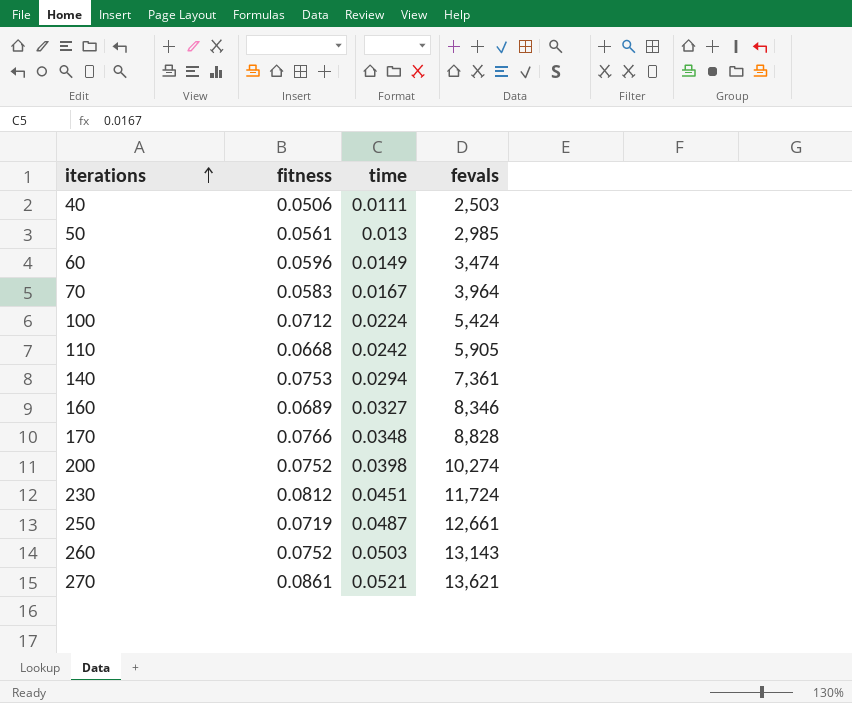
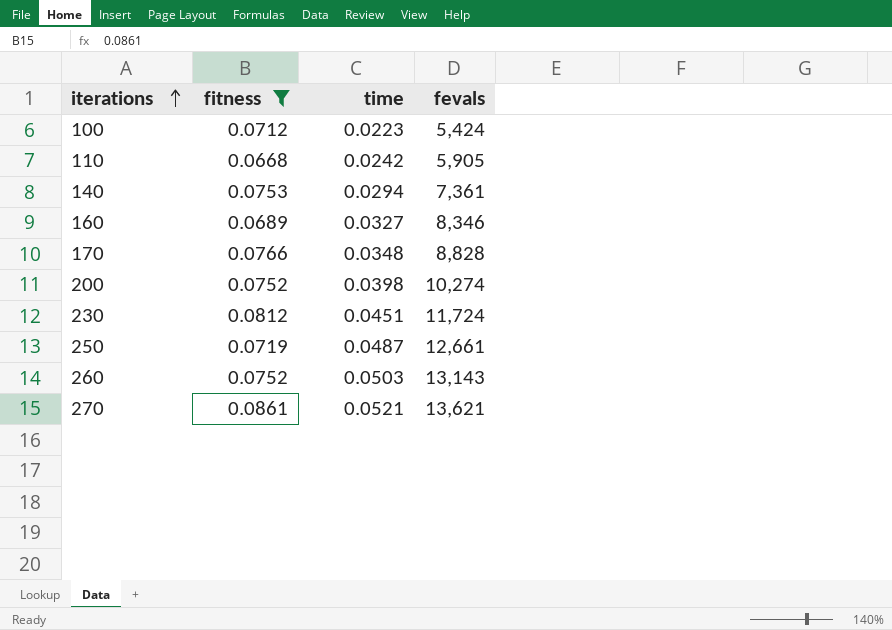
filter: none -> fitness >= 0.0668
100 | time: 0.0224 -> 0.0223

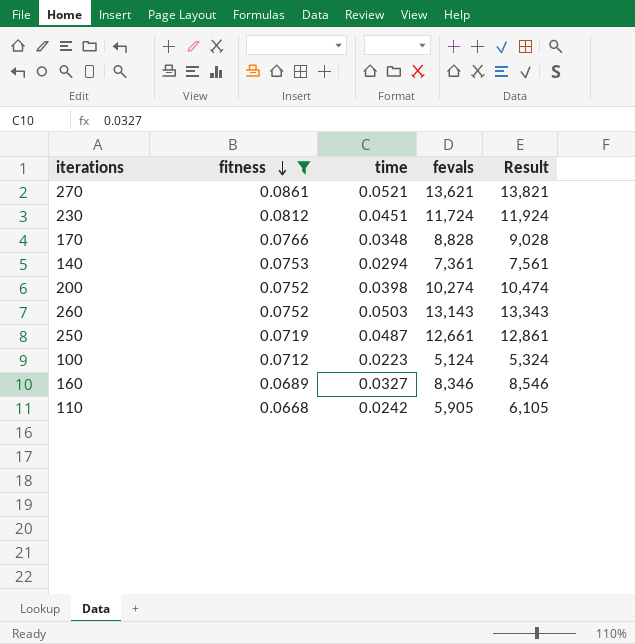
row order: iterations ascending -> fitness descending
column Result | formula: none -> [fevals] + 200
100 | fevals: 5,424 -> 5,124

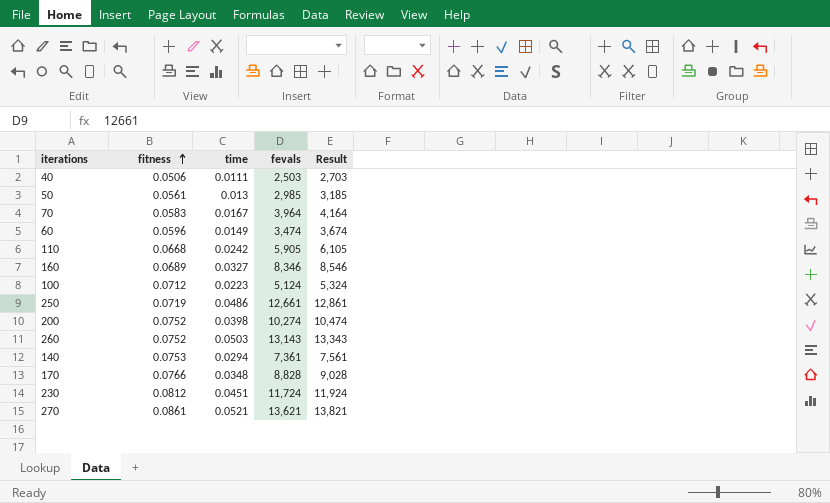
filter: fitness >= 0.0668 -> none
row order: fitness descending -> fitness ascending
250 | time: 0.0487 -> 0.0486

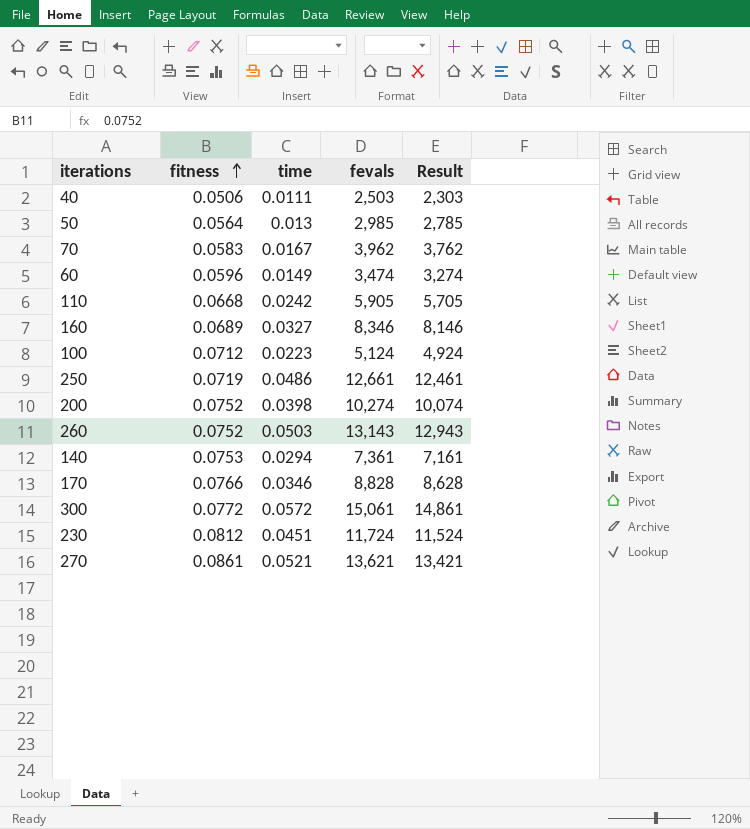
column Result | formula: [fevals] + 200 -> [fevals] - 200
50 | fitness: 0.0561 -> 0.0564
70 | fevals: 3,964 -> 3,962
170 | time: 0.0348 -> 0.0346
row 300: none -> 0.0772 | 0.0572 | 15,061 | 14,861

